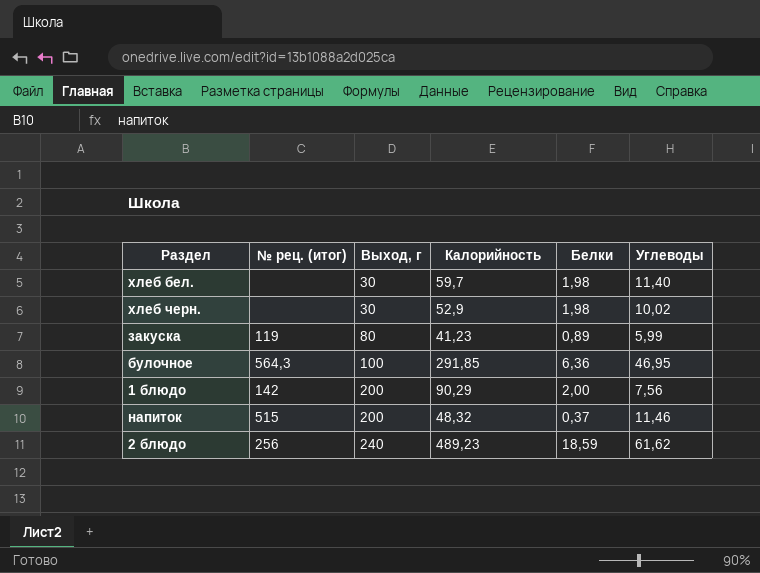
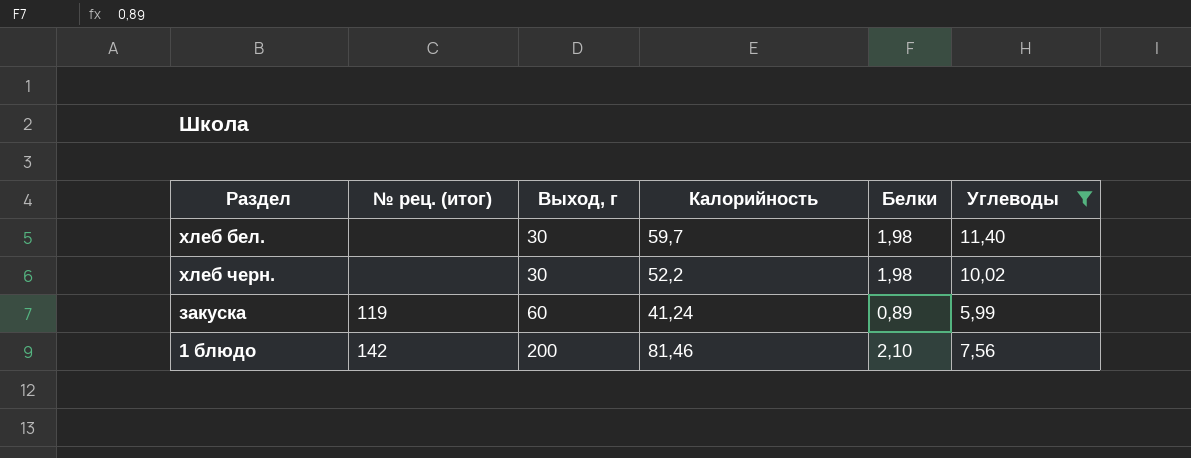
filter: none -> Углеводы <= 11,40
хлеб черн. | Калорийность: 52,9 -> 52,2
закуска | Выход, г: 80 -> 60
закуска | Калорийность: 41,23 -> 41,24
1 блюдо | Калорийность: 90,29 -> 81,46
1 блюдо | Белки: 2,00 -> 2,10

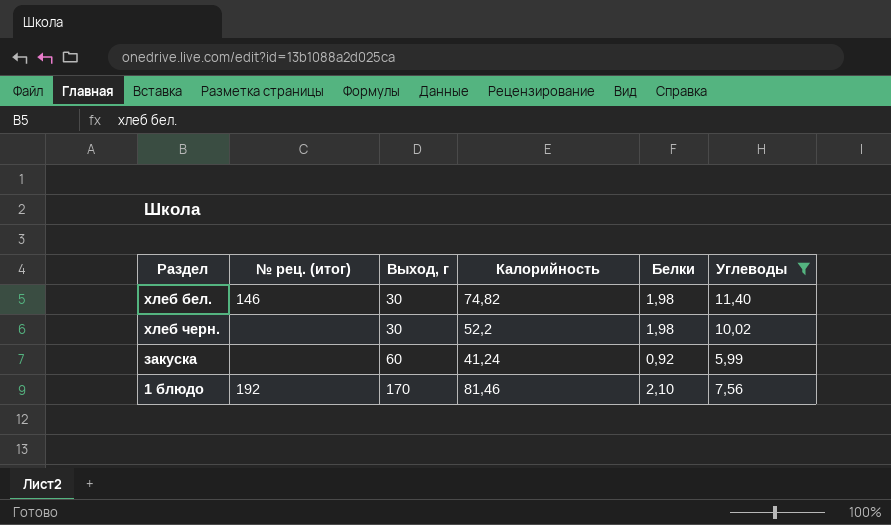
хлеб бел. | № рец. (итог): none -> 146
хлеб бел. | Калорийность: 59,7 -> 74,82
закуска | № рец. (итог): 119 -> none
закуска | Белки: 0,89 -> 0,92
1 блюдо | № рец. (итог): 142 -> 192
1 блюдо | Выход, г: 200 -> 170

